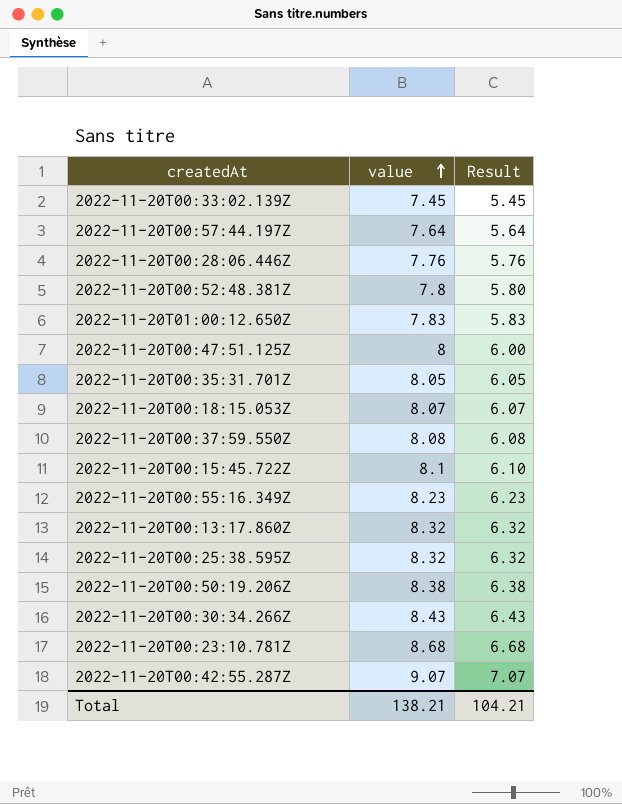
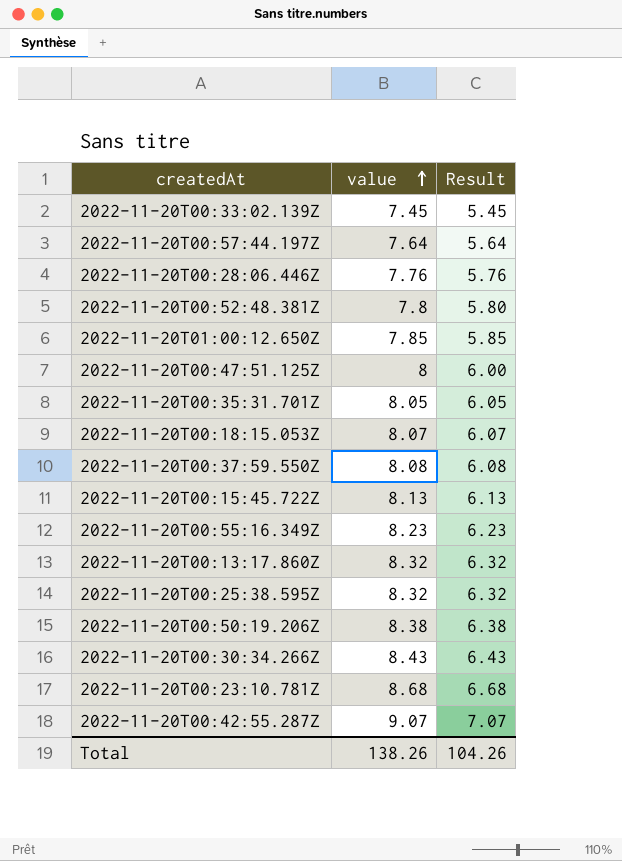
2022-11-20T01:00:12.650Z | value: 7.83 -> 7.85
2022-11-20T01:00:12.650Z | Result: 5.83 -> 5.85
2022-11-20T00:15:45.722Z | value: 8.1 -> 8.13
2022-11-20T00:15:45.722Z | Result: 6.10 -> 6.13
Total | value: 138.21 -> 138.26
Total | Result: 104.21 -> 104.26

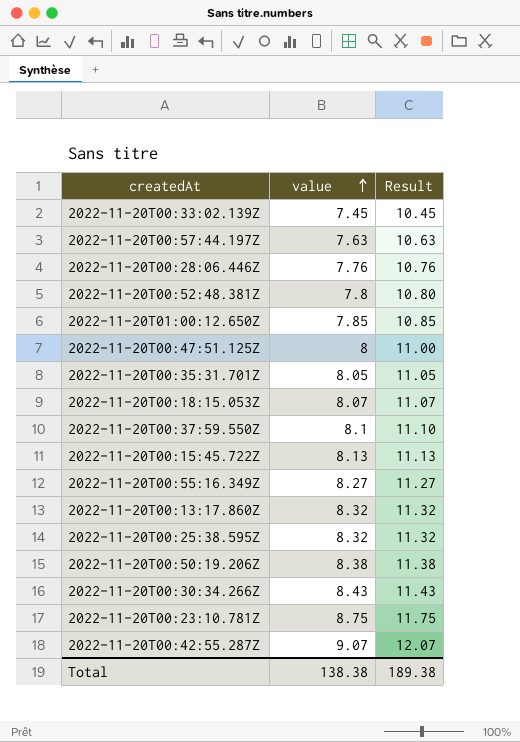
column Result | formula: [value] - 2 -> [value] + 3
2022-11-20T00:57:44.197Z | value: 7.64 -> 7.63
2022-11-20T00:37:59.550Z | value: 8.08 -> 8.1
2022-11-20T00:55:16.349Z | value: 8.23 -> 8.27
2022-11-20T00:23:10.781Z | value: 8.68 -> 8.75
Total | value: 138.26 -> 138.38
Total | Result: 104.26 -> 189.38

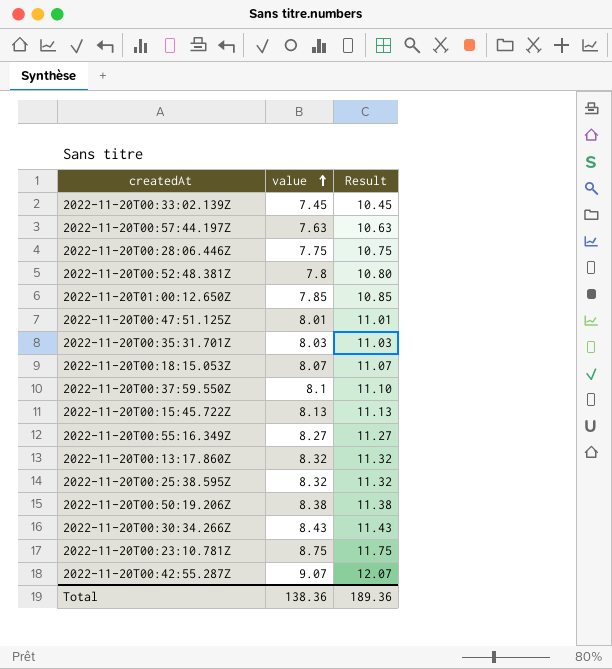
2022-11-20T00:28:06.446Z | value: 7.76 -> 7.75
2022-11-20T00:28:06.446Z | Result: 10.76 -> 10.75
2022-11-20T00:47:51.125Z | value: 8 -> 8.01
2022-11-20T00:47:51.125Z | Result: 11.00 -> 11.01
2022-11-20T00:35:31.701Z | value: 8.05 -> 8.03
2022-11-20T00:35:31.701Z | Result: 11.05 -> 11.03
Total | value: 138.38 -> 138.36
Total | Result: 189.38 -> 189.36

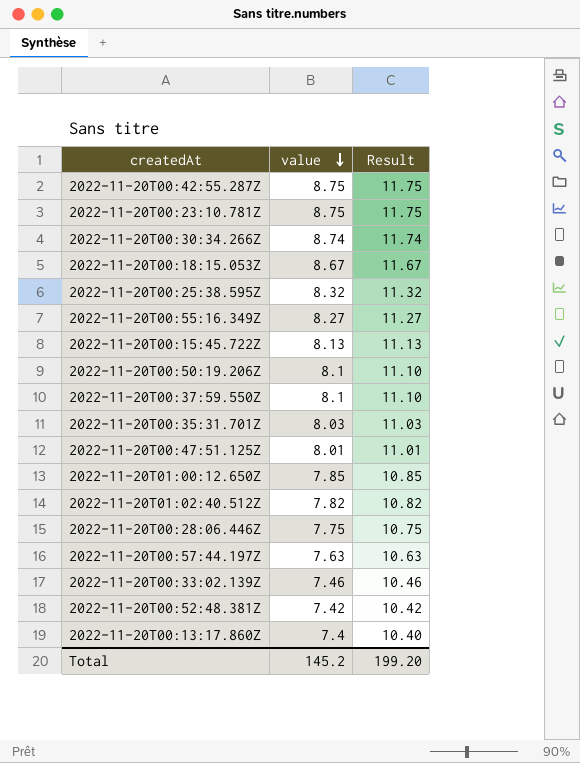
row order: value ascending -> value descending
2022-11-20T00:42:55.287Z | value: 9.07 -> 8.75
2022-11-20T00:42:55.287Z | Result: 12.07 -> 11.75
2022-11-20T00:30:34.266Z | value: 8.43 -> 8.74
2022-11-20T00:30:34.266Z | Result: 11.43 -> 11.74
2022-11-20T00:18:15.053Z | value: 8.07 -> 8.67
2022-11-20T00:18:15.053Z | Result: 11.07 -> 11.67
2022-11-20T00:50:19.206Z | value: 8.38 -> 8.1
2022-11-20T00:50:19.206Z | Result: 11.38 -> 11.10
row 2022-11-20T01:02:40.512Z: none -> 7.82 | 10.82
2022-11-20T00:33:02.139Z | value: 7.45 -> 7.46
2022-11-20T00:33:02.139Z | Result: 10.45 -> 10.46
2022-11-20T00:52:48.381Z | value: 7.8 -> 7.42
2022-11-20T00:52:48.381Z | Result: 10.80 -> 10.42
2022-11-20T00:13:17.860Z | value: 8.32 -> 7.4
2022-11-20T00:13:17.860Z | Result: 11.32 -> 10.40
Total | value: 138.36 -> 145.2
Total | Result: 189.36 -> 199.20

